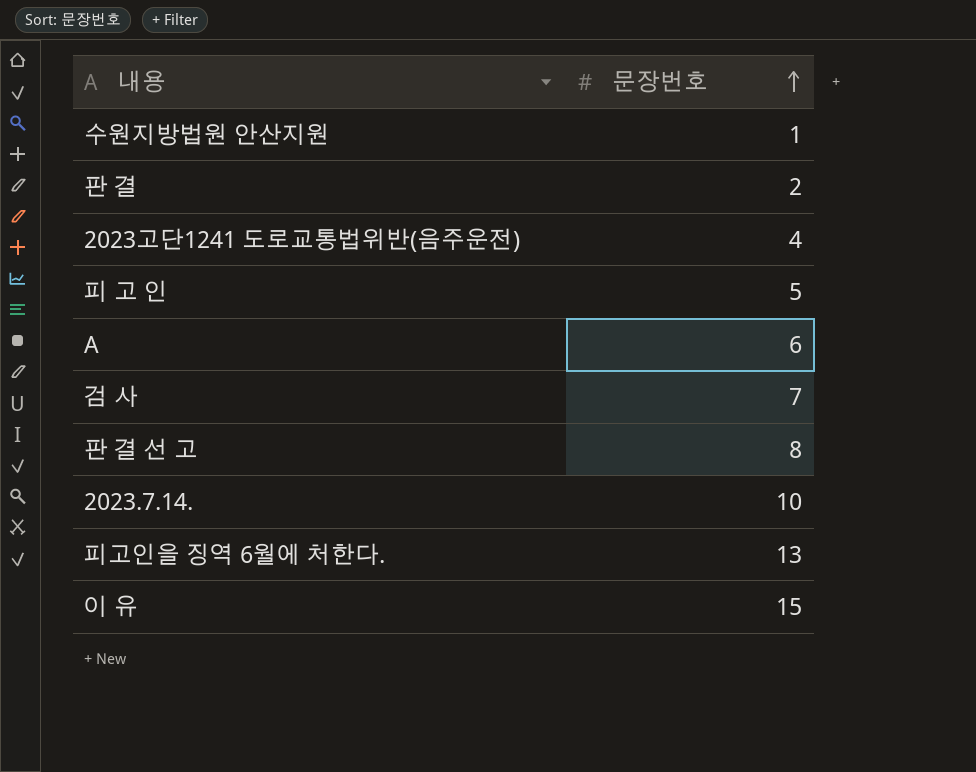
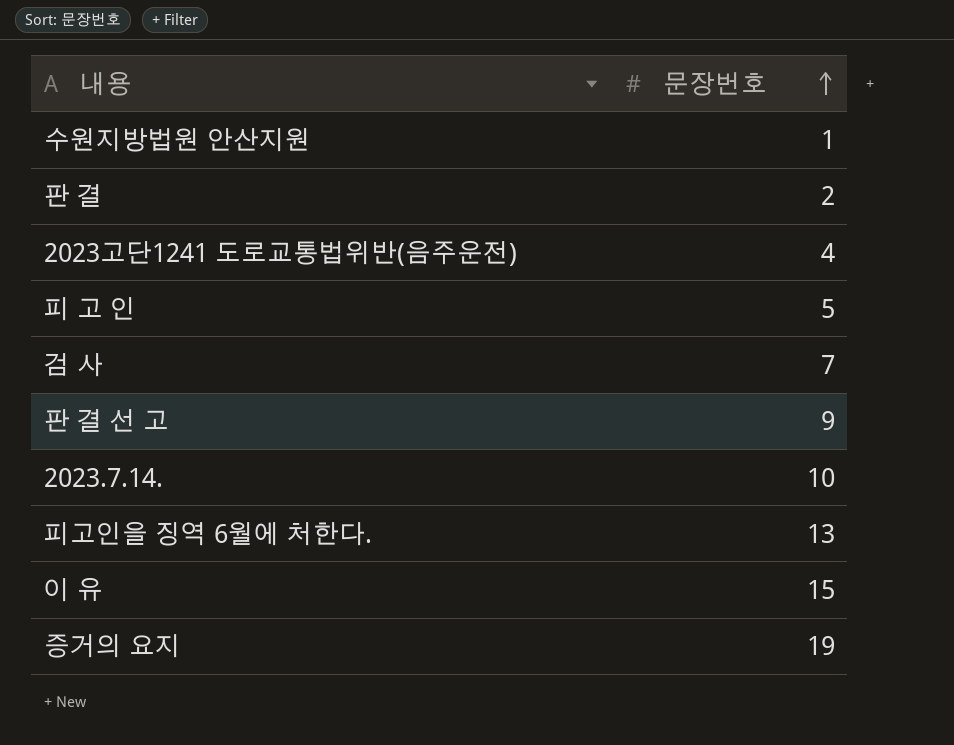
row A: 6 -> none
판 결 선 고 | 문장번호: 8 -> 9
row 증거의 요지: none -> 19

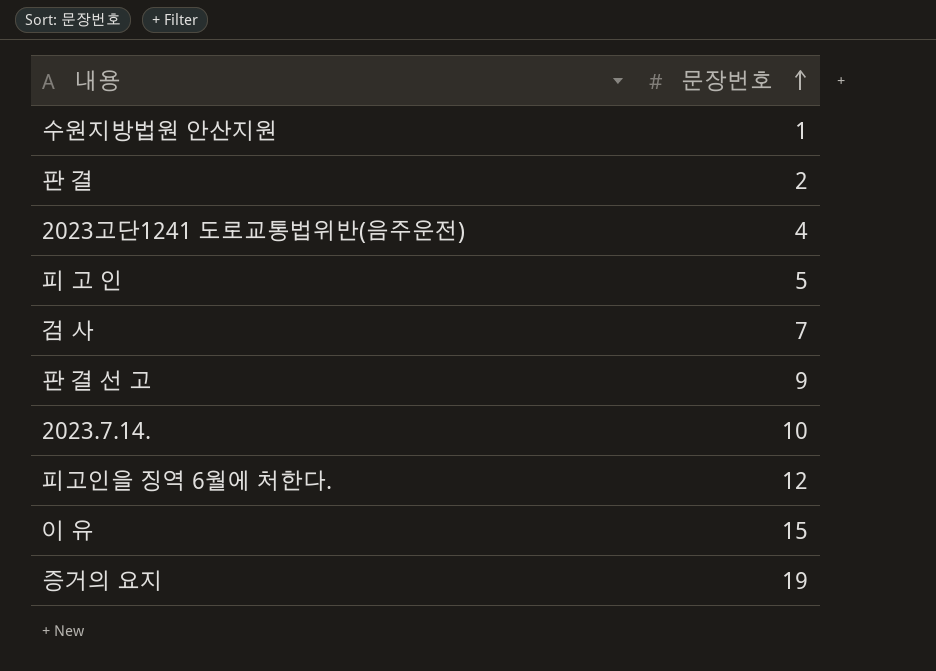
피고인을 징역 6월에 처한다. | 문장번호: 13 -> 12

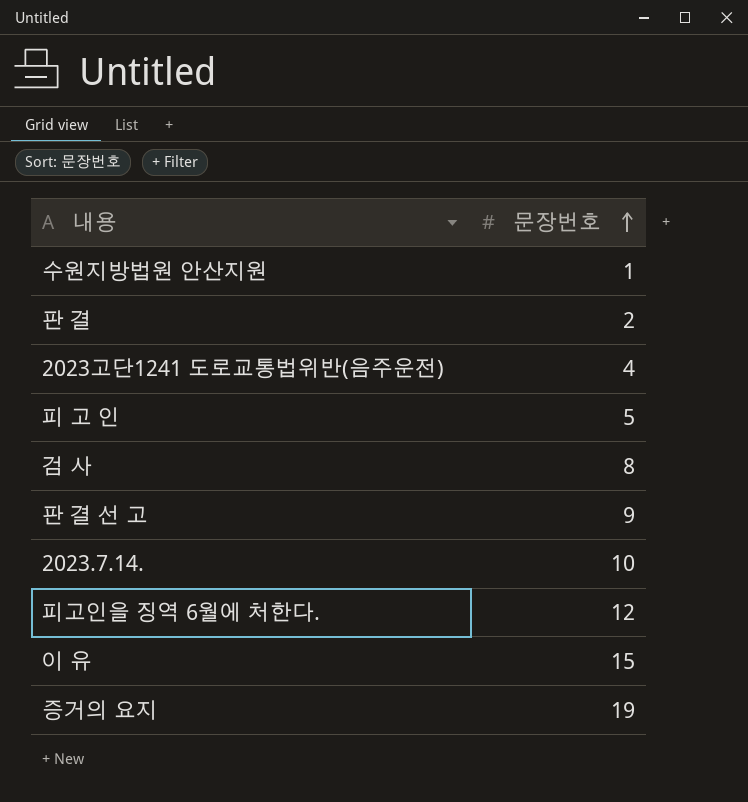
검 사 | 문장번호: 7 -> 8

